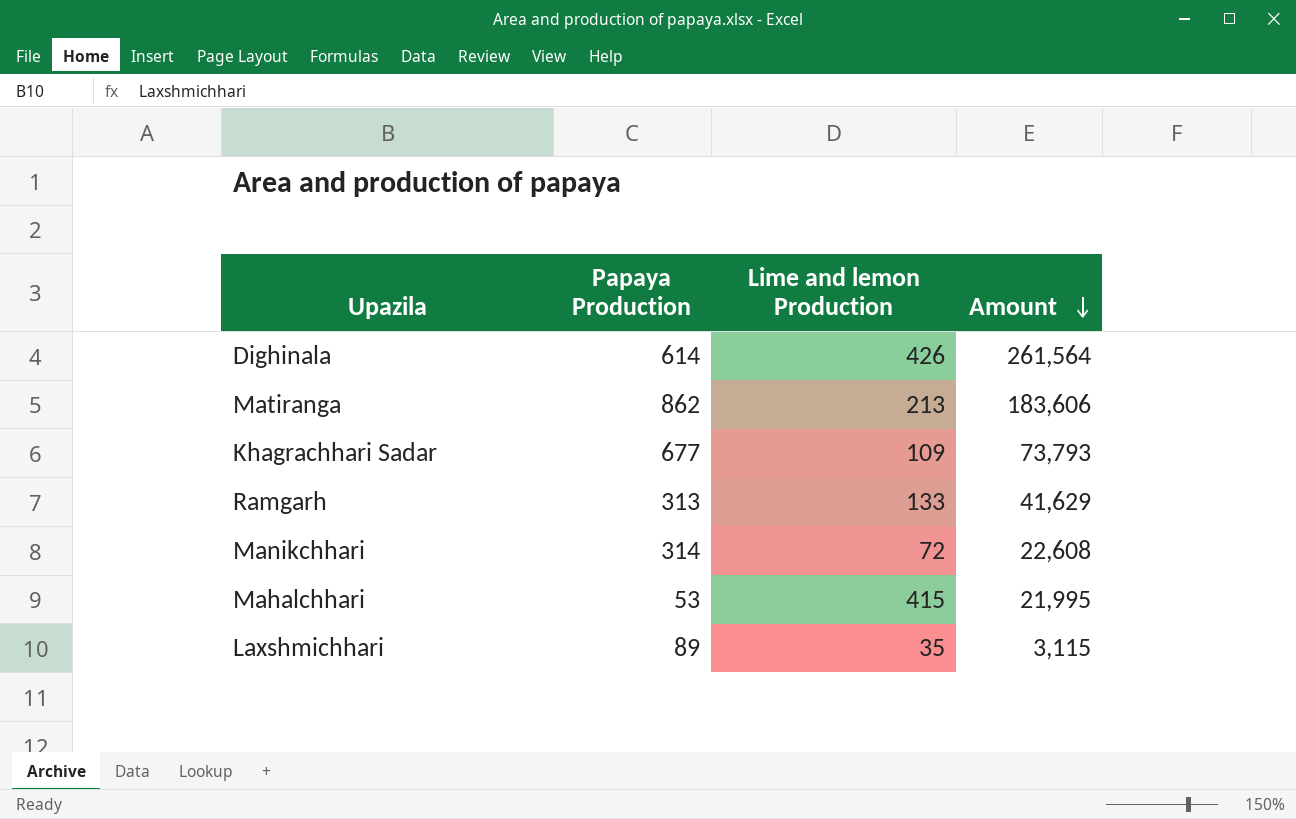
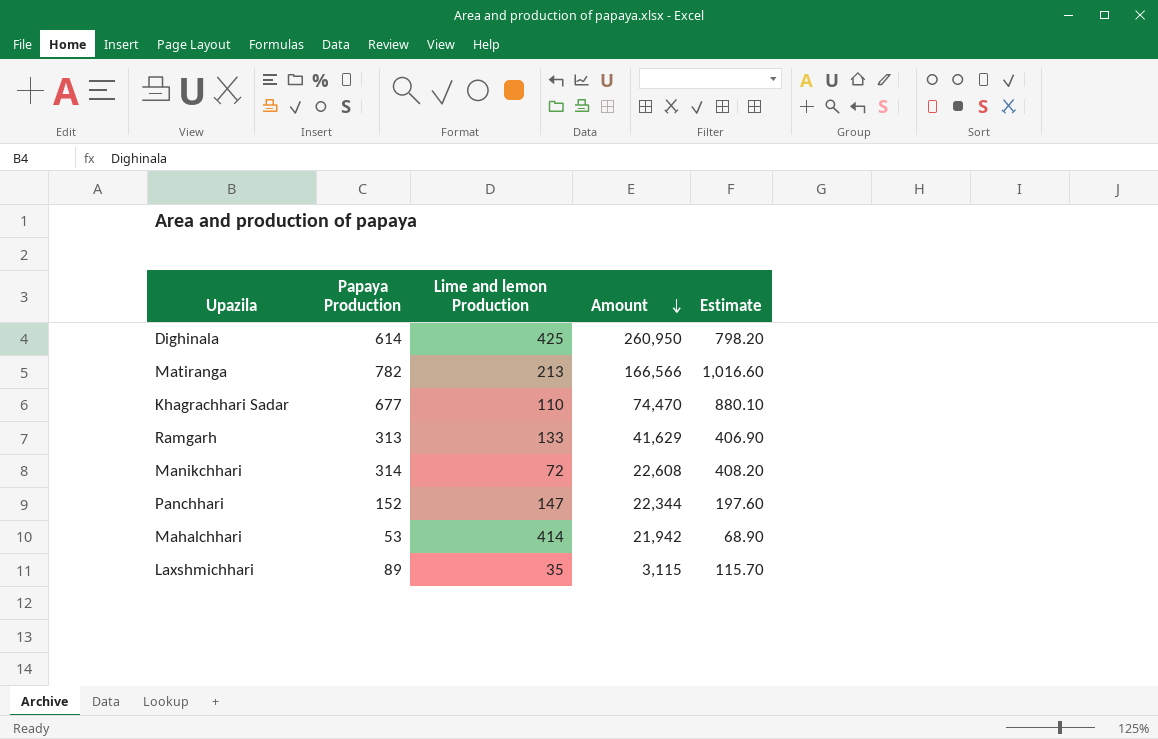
column Estimate | formula: none -> [Papaya Production] * 1.3
Dighinala | Lime and lemon Production: 426 -> 425
Dighinala | Amount: 261,564 -> 260,950
Matiranga | Papaya Production: 862 -> 782
Matiranga | Amount: 183,606 -> 166,566
Khagrachhari Sadar | Lime and lemon Production: 109 -> 110
Khagrachhari Sadar | Amount: 73,793 -> 74,470
row Panchhari: none -> 152 | 147 | 22,344 | 197.60
Mahalchhari | Lime and lemon Production: 415 -> 414
Mahalchhari | Amount: 21,995 -> 21,942

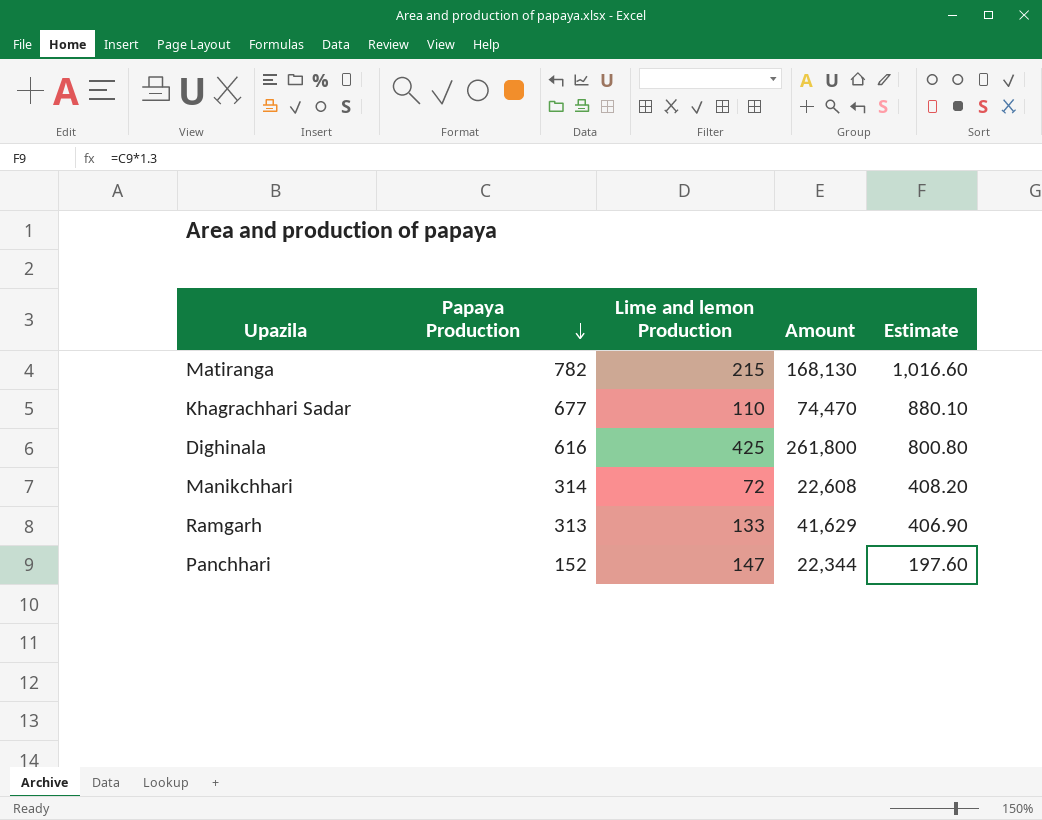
row order: Amount descending -> Papaya Production descending
row Mahalchhari: 53 | 414 | 21,942 | 68.90 -> none
row Laxshmichhari: 89 | 35 | 3,115 | 115.70 -> none
Matiranga | Lime and lemon Production: 213 -> 215
Matiranga | Amount: 166,566 -> 168,130
Dighinala | Papaya Production: 614 -> 616
Dighinala | Amount: 260,950 -> 261,800
Dighinala | Estimate: 798.20 -> 800.80

